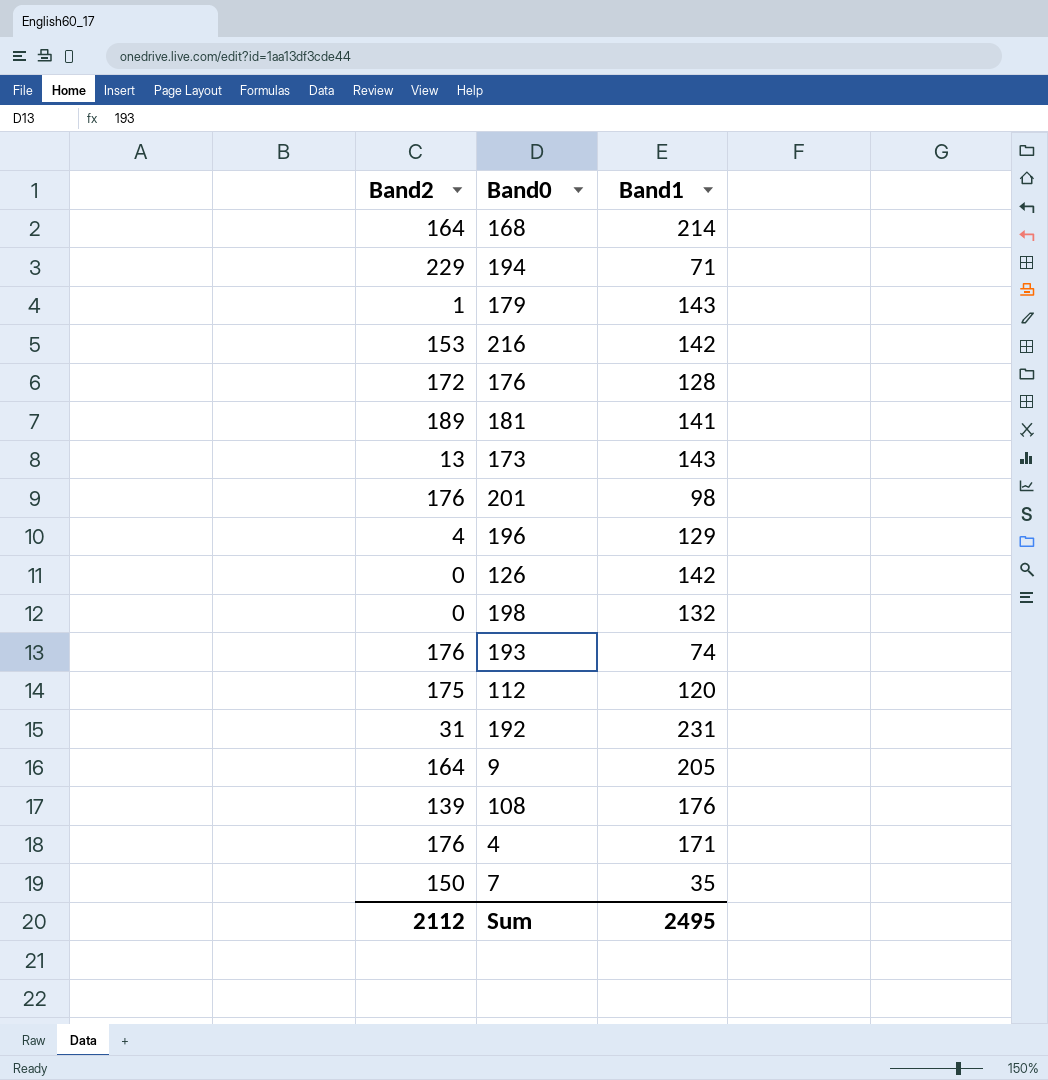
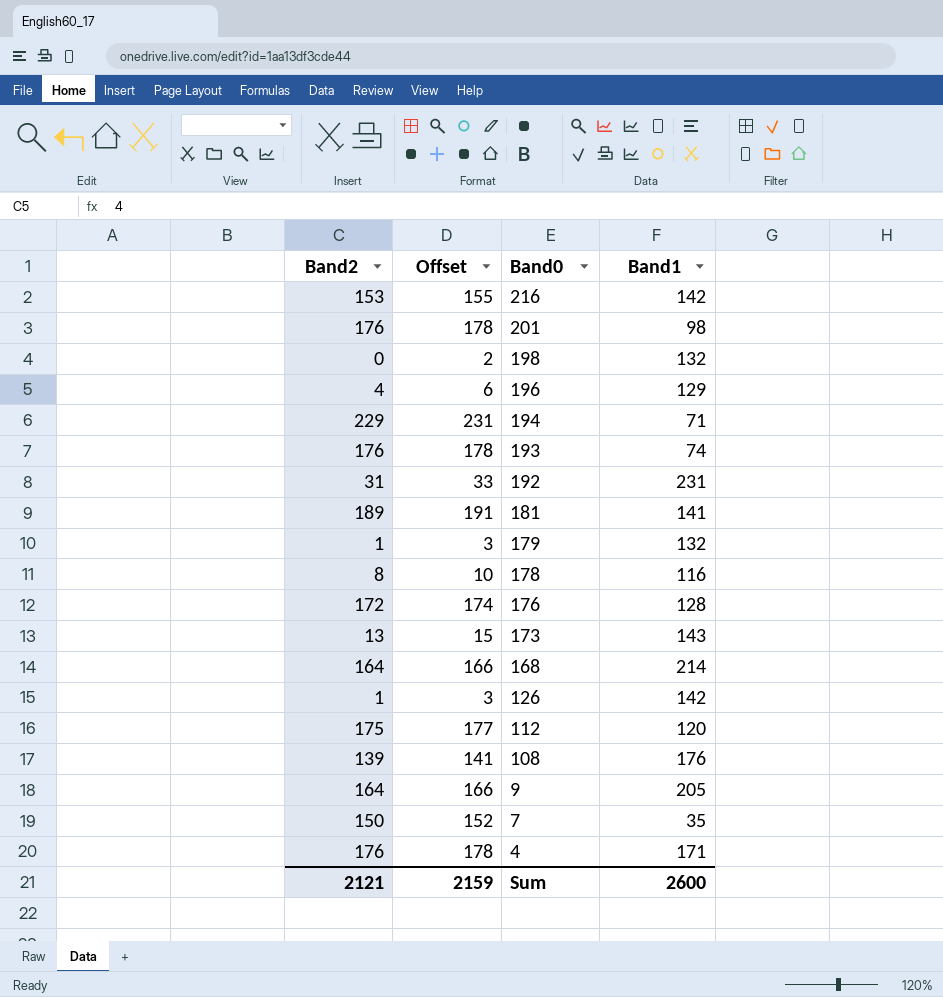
row order: none -> Band0 descending
column Offset | formula: none -> [Band2] + 2
179 | Band1: 143 -> 132
row 178: none -> 8 | 10 | 116
126 | Band2: 0 -> 1
Sum | Band2: 2112 -> 2121
Sum | Band1: 2495 -> 2600

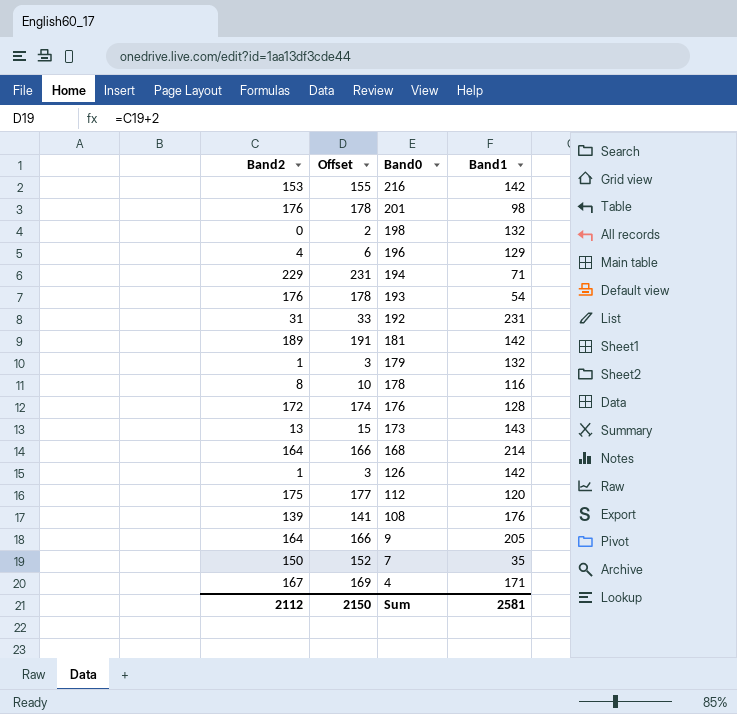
193 | Band1: 74 -> 54
181 | Band1: 141 -> 142
4 | Band2: 176 -> 167
4 | Offset: 178 -> 169
Sum | Band2: 2121 -> 2112
Sum | Offset: 2159 -> 2150
Sum | Band1: 2600 -> 2581

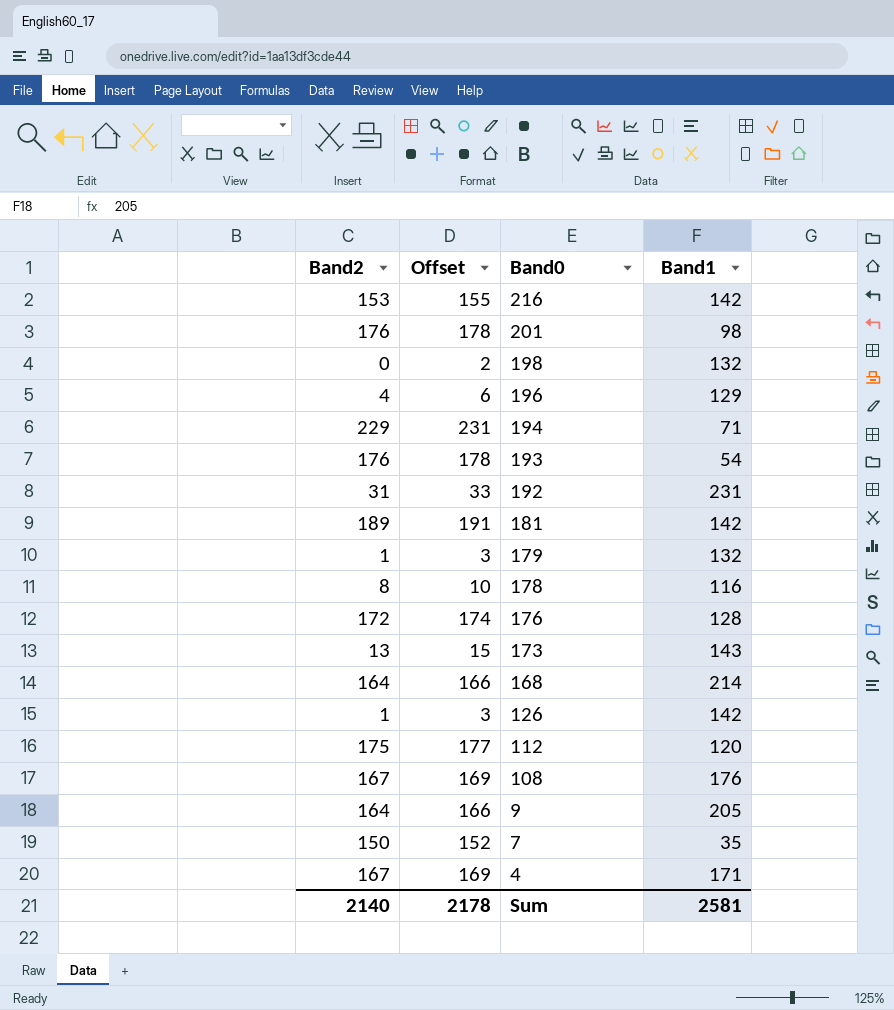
108 | Band2: 139 -> 167
108 | Offset: 141 -> 169
Sum | Band2: 2112 -> 2140
Sum | Offset: 2150 -> 2178

